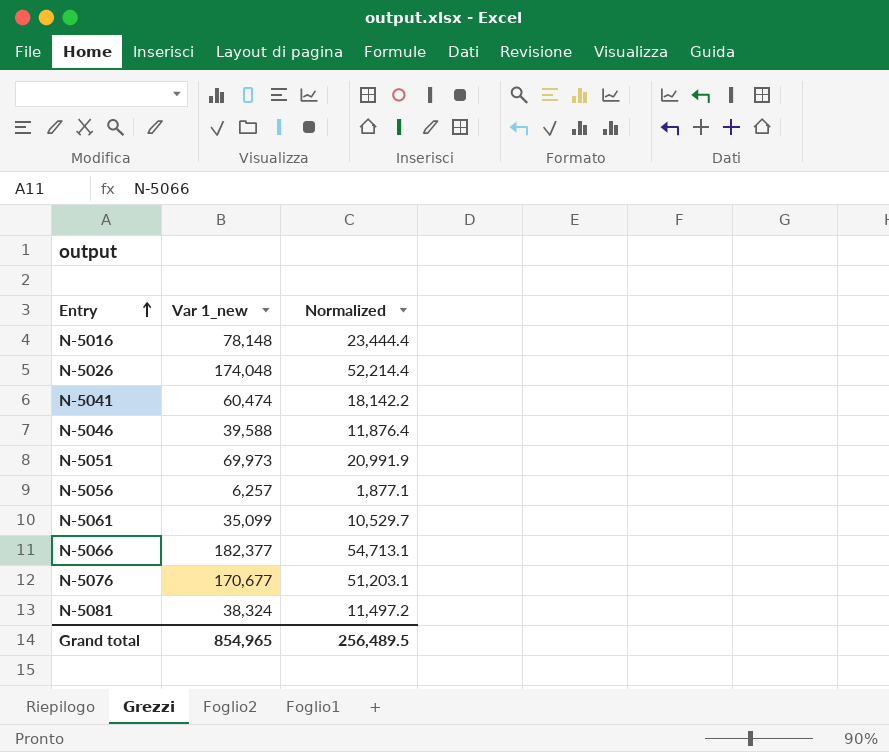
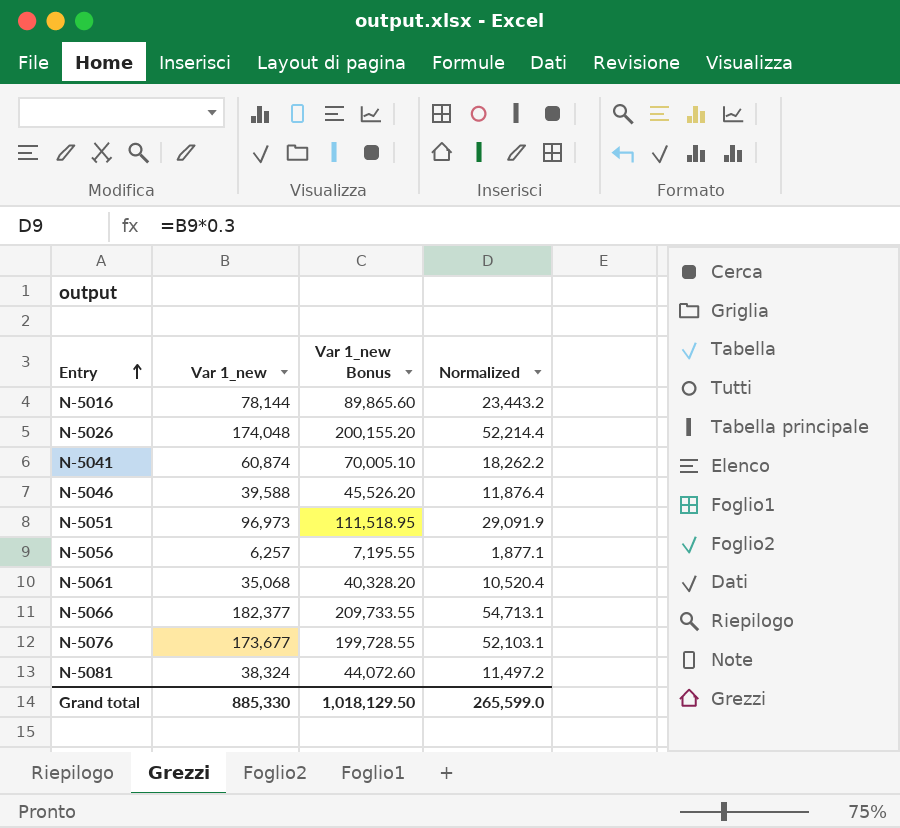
column Var 1_new Bonus | formula: none -> [Var 1_new] * 1.15
N-5016 | Var 1_new: 78,148 -> 78,144
N-5016 | Normalized: 23,444.4 -> 23,443.2
N-5041 | Var 1_new: 60,474 -> 60,874
N-5041 | Normalized: 18,142.2 -> 18,262.2
N-5051 | Var 1_new: 69,973 -> 96,973
N-5051 | Normalized: 20,991.9 -> 29,091.9
N-5061 | Var 1_new: 35,099 -> 35,068
N-5061 | Normalized: 10,529.7 -> 10,520.4
N-5076 | Var 1_new: 170,677 -> 173,677
N-5076 | Normalized: 51,203.1 -> 52,103.1
Grand total | Var 1_new: 854,965 -> 885,330
Grand total | Normalized: 256,489.5 -> 265,599.0

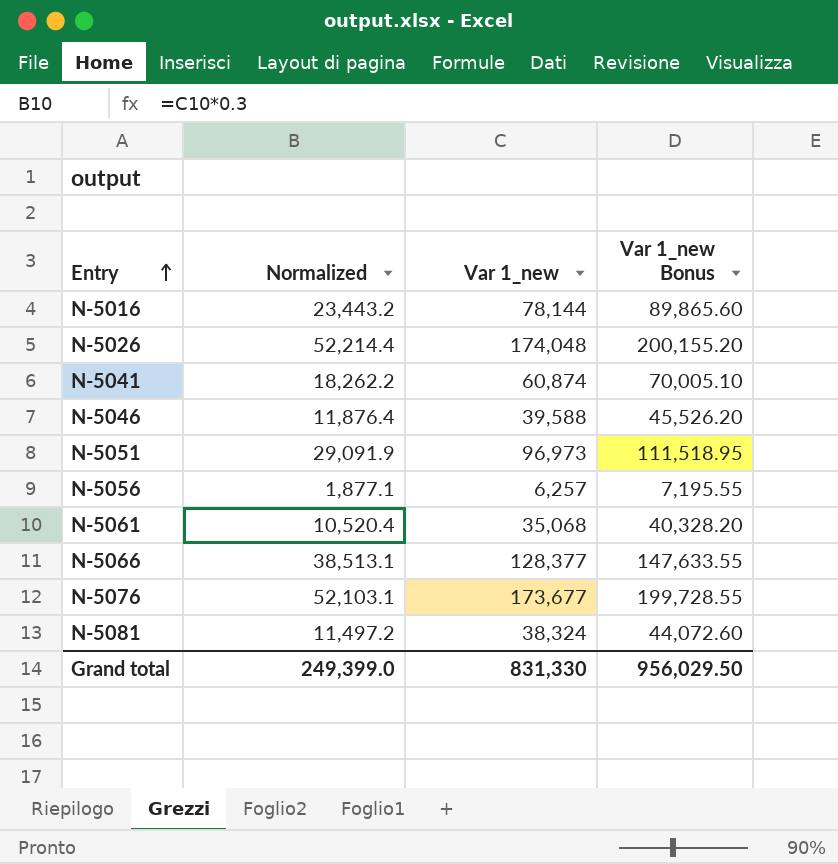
column Normalized | position: 4 -> 2
N-5066 | Normalized: 54,713.1 -> 38,513.1
N-5066 | Var 1_new: 182,377 -> 128,377
N-5066 | Var 1_new Bonus: 209,733.55 -> 147,633.55
Grand total | Normalized: 265,599.0 -> 249,399.0
Grand total | Var 1_new: 885,330 -> 831,330
Grand total | Var 1_new Bonus: 1,018,129.50 -> 956,029.50

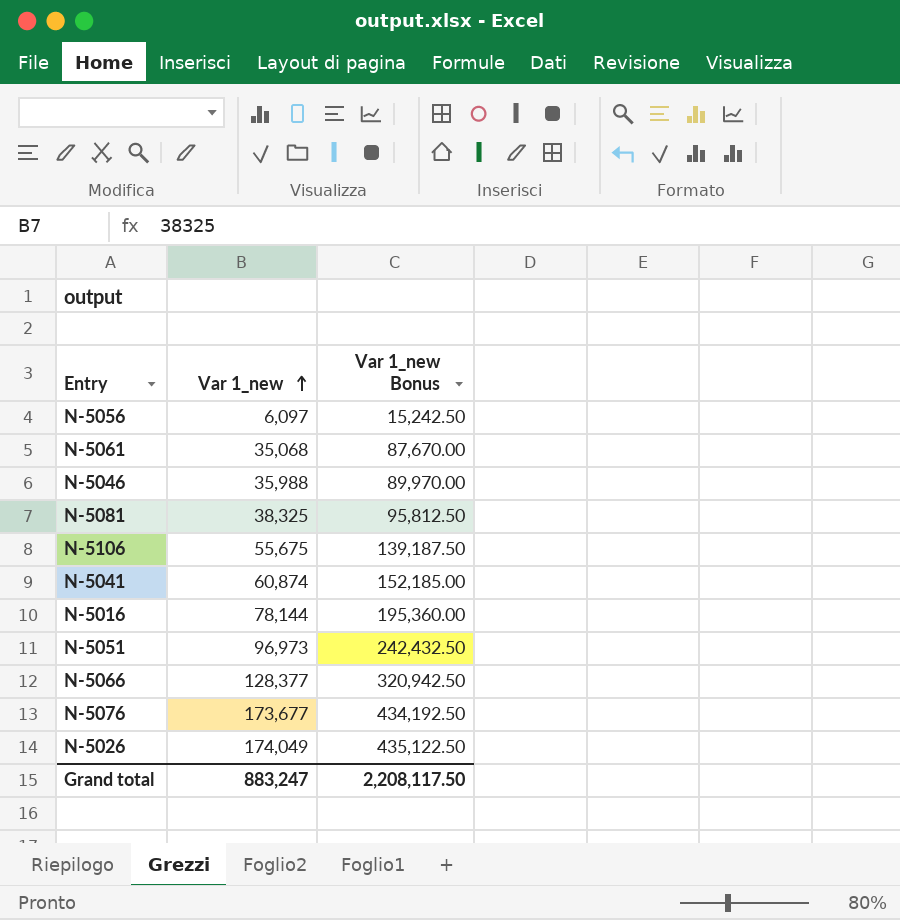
row order: Entry ascending -> Var 1_new ascending
column Normalized | formula: [Var 1_new] * 0.3 -> none
column Var 1_new Bonus | formula: [Var 1_new] * 1.15 -> [Var 1_new] * 2.5
N-5056 | Var 1_new: 6,257 -> 6,097
N-5046 | Var 1_new: 39,588 -> 35,988
N-5081 | Var 1_new: 38,324 -> 38,325
row N-5106: none -> 55,675 | 139,187.50
N-5026 | Var 1_new: 174,048 -> 174,049
Grand total | Var 1_new: 831,330 -> 883,247
Grand total | Var 1_new Bonus: 956,029.50 -> 2,208,117.50

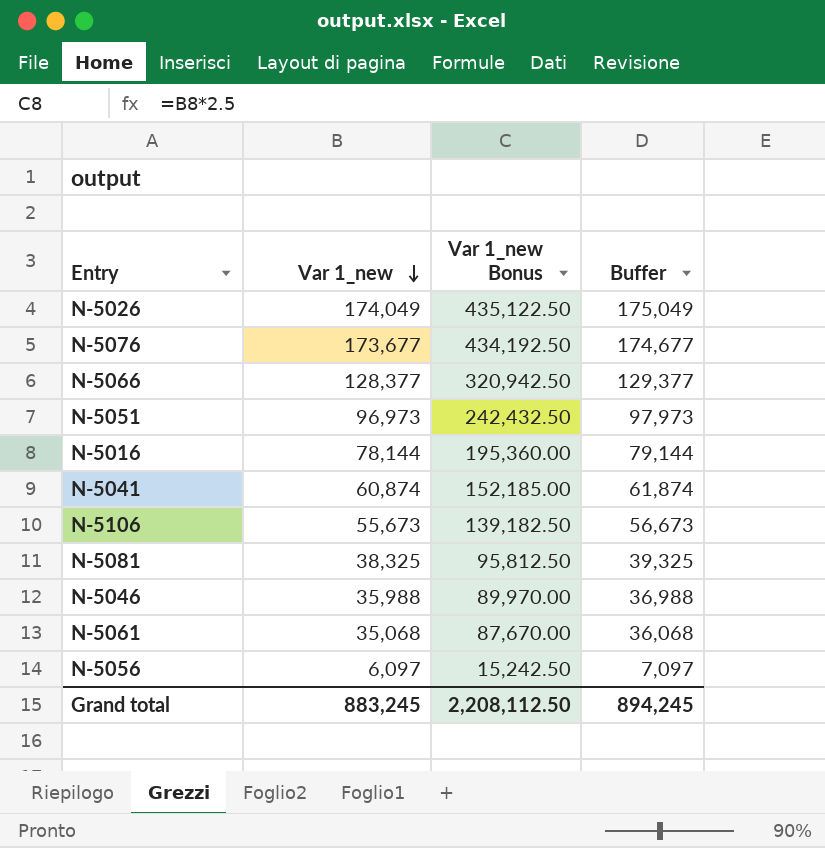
row order: Var 1_new ascending -> Var 1_new descending
column Buffer | formula: none -> [Var 1_new] + 1000
N-5106 | Var 1_new: 55,675 -> 55,673
N-5106 | Var 1_new Bonus: 139,187.50 -> 139,182.50
Grand total | Var 1_new: 883,247 -> 883,245
Grand total | Var 1_new Bonus: 2,208,117.50 -> 2,208,112.50

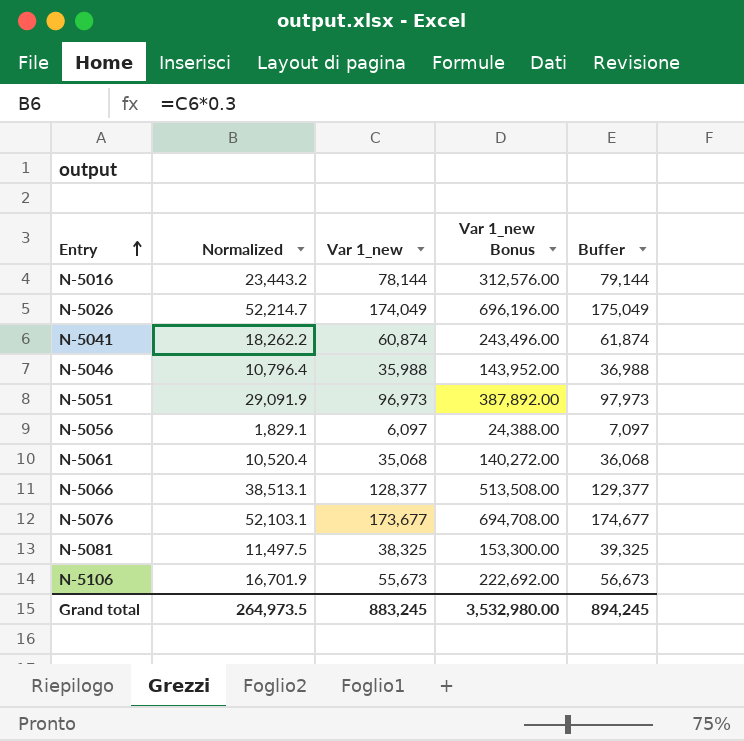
row order: Var 1_new descending -> Entry ascending
column Normalized | formula: none -> [Var 1_new] * 0.3
column Var 1_new Bonus | formula: [Var 1_new] * 2.5 -> [Var 1_new] * 4
Grand total | Var 1_new Bonus: 2,208,112.50 -> 3,532,980.00

